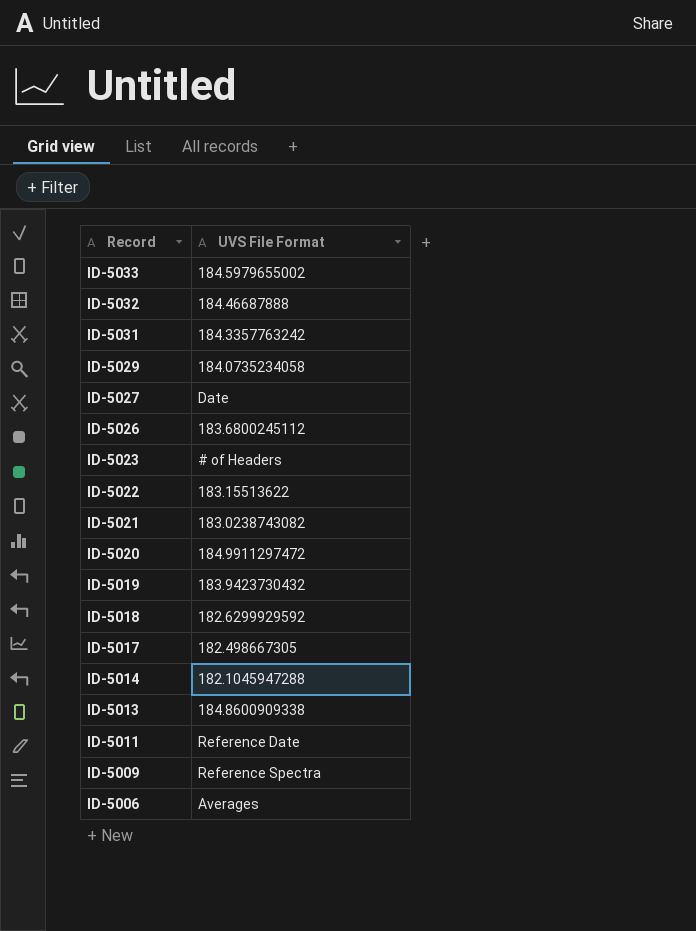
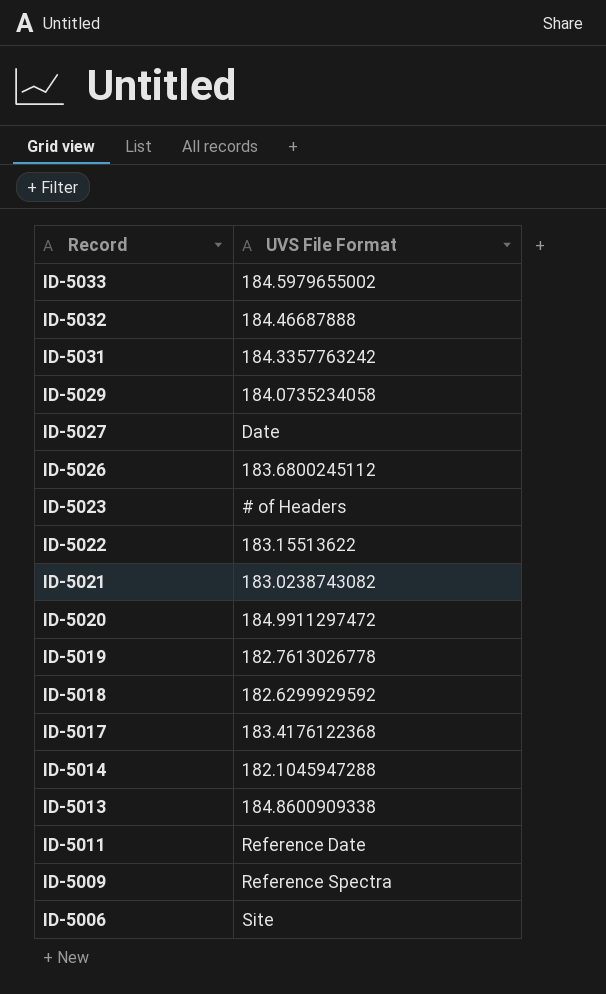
ID-5019 | UVS File Format: 183.9423730432 -> 182.7613026778
ID-5017 | UVS File Format: 182.498667305 -> 183.4176122368
ID-5006 | UVS File Format: Averages -> Site

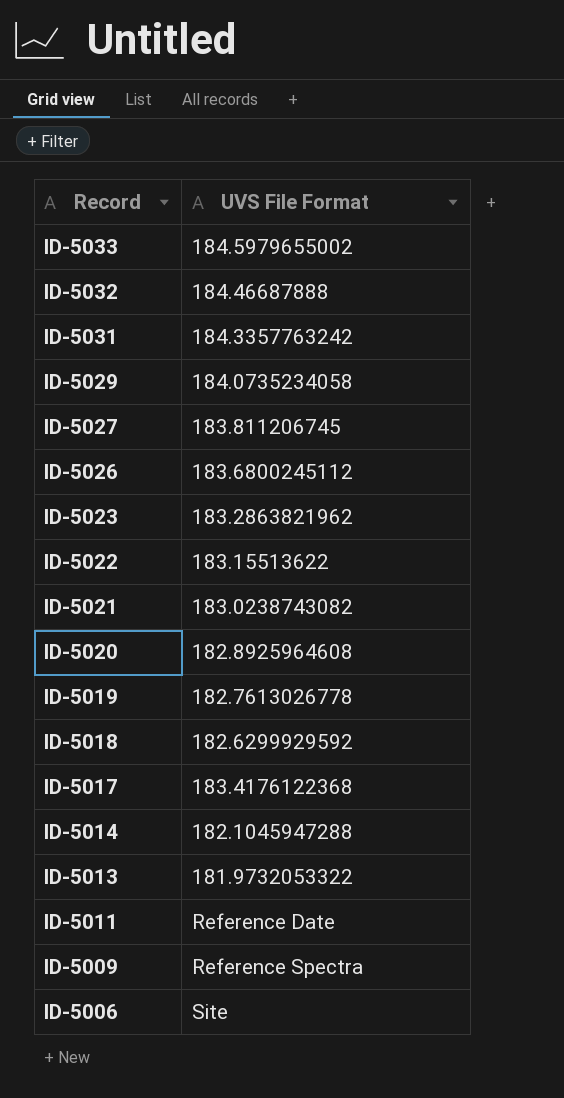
ID-5027 | UVS File Format: Date -> 183.811206745
ID-5023 | UVS File Format: # of Headers -> 183.2863821962
ID-5020 | UVS File Format: 184.9911297472 -> 182.8925964608
ID-5013 | UVS File Format: 184.8600909338 -> 181.9732053322

